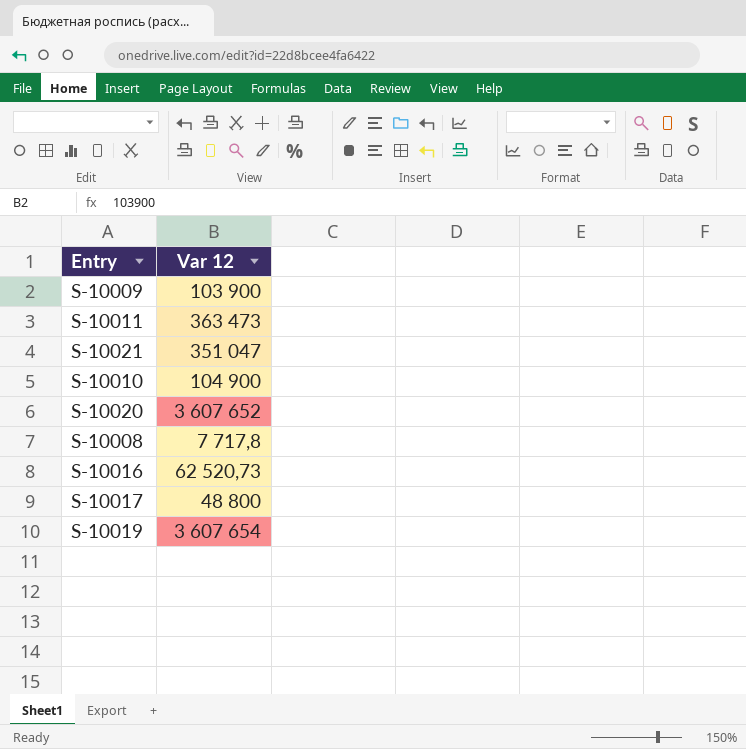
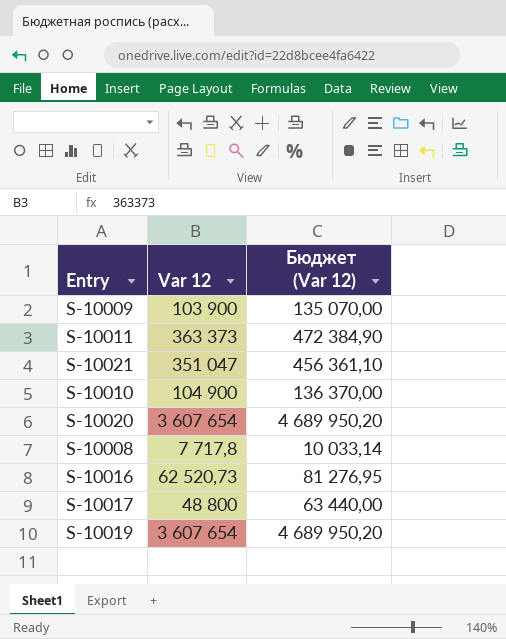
column Бюджет (Var 12) | formula: none -> [Var 12] * 1,3
S-10011 | Var 12: 363 473 -> 363 373
S-10020 | Var 12: 3 607 652 -> 3 607 654

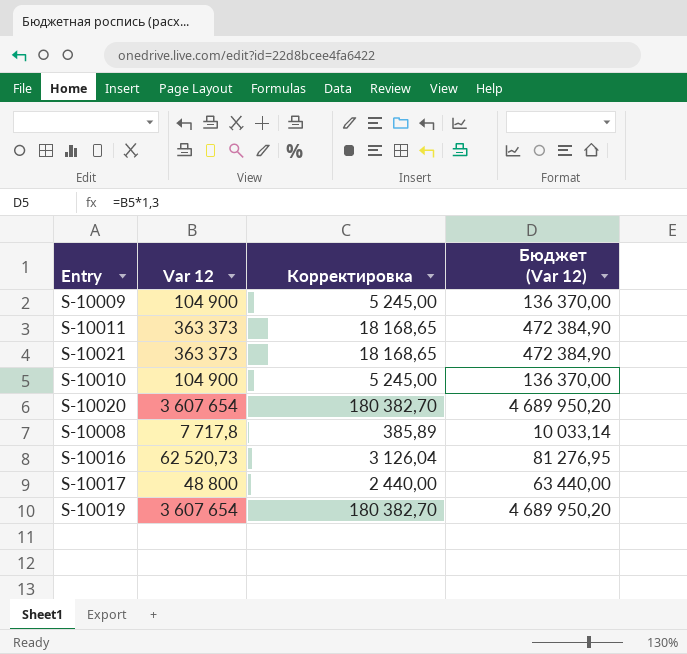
column Корректировка | formula: none -> [Var 12] * 0,05
S-10009 | Var 12: 103 900 -> 104 900
S-10009 | Бюджет (Var 12): 135 070,00 -> 136 370,00
S-10021 | Var 12: 351 047 -> 363 373
S-10021 | Бюджет (Var 12): 456 361,10 -> 472 384,90

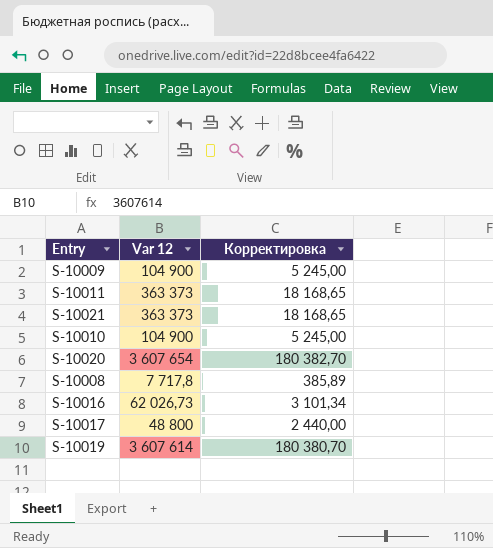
column Бюджет (Var 12) | formula: [Var 12] * 1,3 -> none
S-10016 | Var 12: 62 520,73 -> 62 026,73
S-10016 | Корректировка: 3 126,04 -> 3 101,34
S-10019 | Var 12: 3 607 654 -> 3 607 614
S-10019 | Корректировка: 180 382,70 -> 180 380,70

